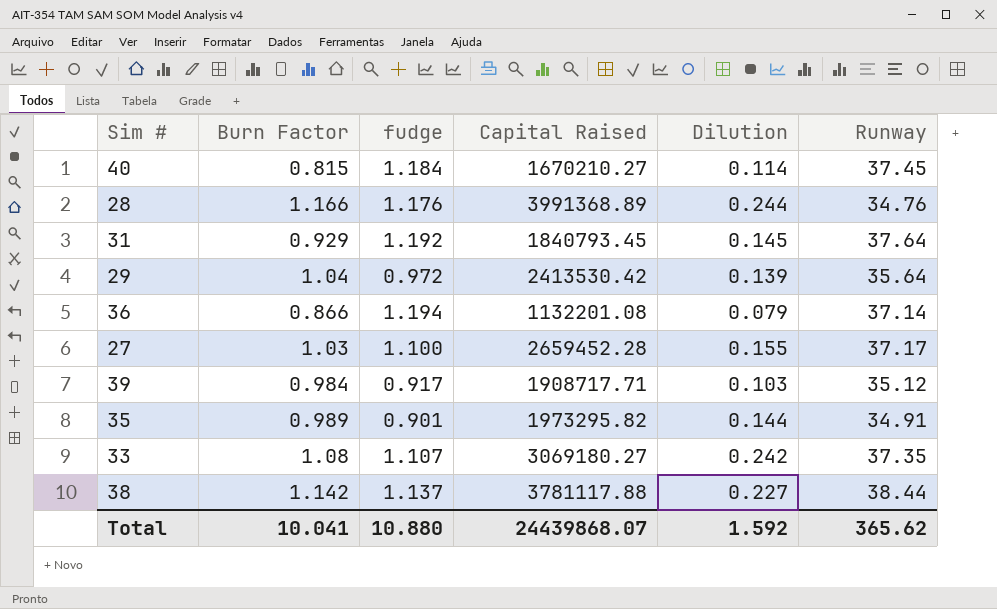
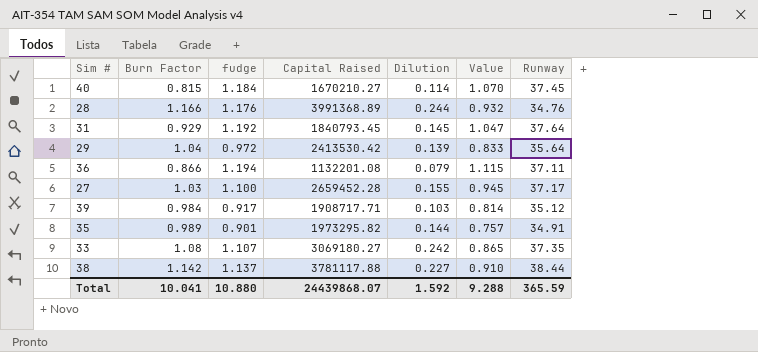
column Value | formula: none -> [fudge] - [Dilution]
36 | Runway: 37.14 -> 37.11
Total | Runway: 365.62 -> 365.59

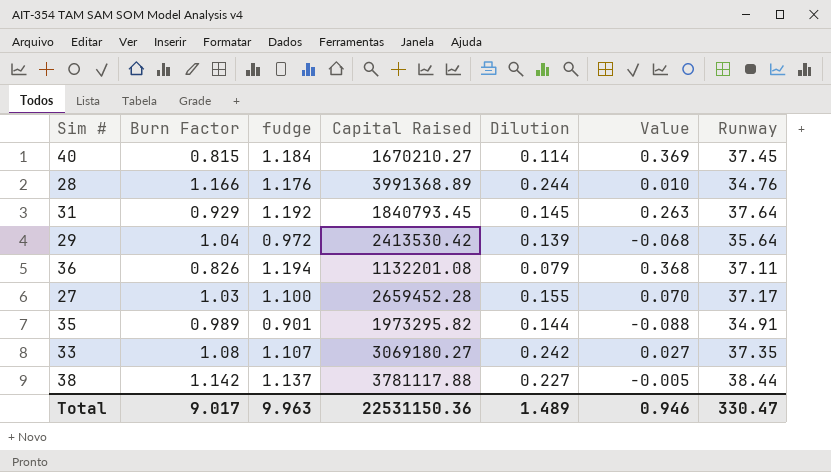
column Value | formula: [fudge] - [Dilution] -> [fudge] - [Burn Factor]
row 39: 0.984 | 0.917 | 1908717.71 | 0.103 | 0.814 | 35.12 -> none
36 | Burn Factor: 0.866 -> 0.826
Total | Burn Factor: 10.041 -> 9.017
Total | fudge: 10.880 -> 9.963
Total | Capital Raised: 24439868.07 -> 22531150.36
Total | Dilution: 1.592 -> 1.489
Total | Value: 9.288 -> 0.946
Total | Runway: 365.59 -> 330.47

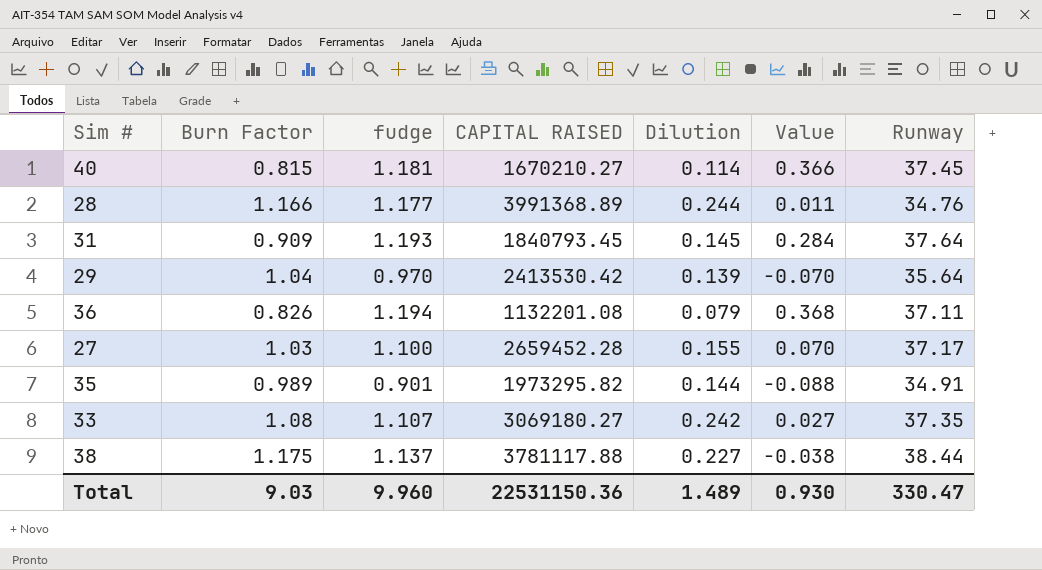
column name: Capital Raised -> CAPITAL RAISED
40 | fudge: 1.184 -> 1.181
40 | Value: 0.369 -> 0.366
28 | fudge: 1.176 -> 1.177
28 | Value: 0.010 -> 0.011
31 | Burn Factor: 0.929 -> 0.909
31 | fudge: 1.192 -> 1.193
31 | Value: 0.263 -> 0.284
29 | fudge: 0.972 -> 0.970
29 | Value: -0.068 -> -0.070
38 | Burn Factor: 1.142 -> 1.175
38 | Value: -0.005 -> -0.038
Total | Burn Factor: 9.017 -> 9.03
Total | fudge: 9.963 -> 9.960
Total | Value: 0.946 -> 0.930

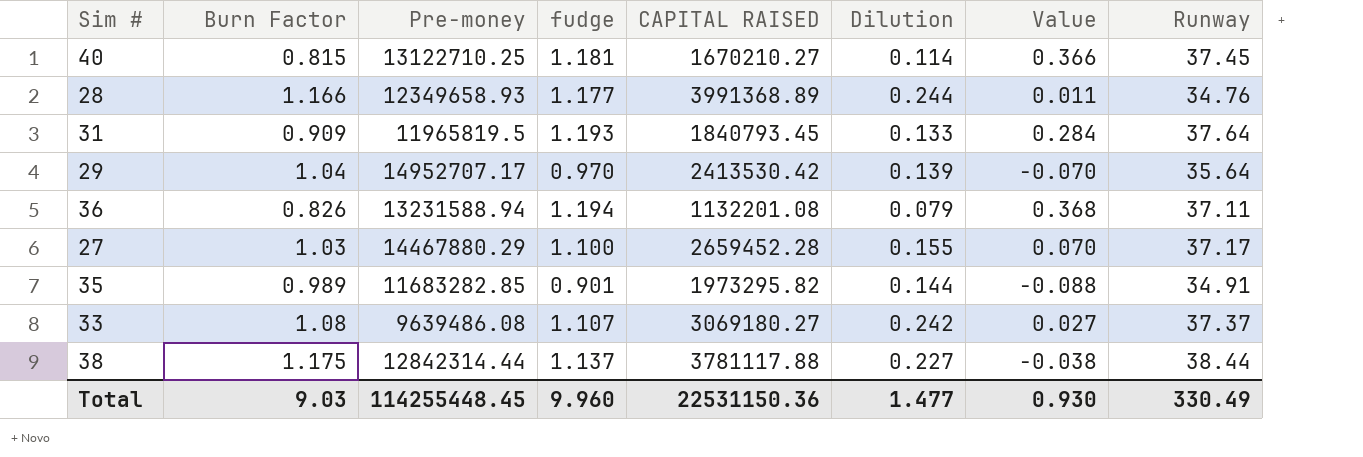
column Pre-money | position: none -> 3
31 | Dilution: 0.145 -> 0.133
33 | Runway: 37.35 -> 37.37
Total | Dilution: 1.489 -> 1.477
Total | Runway: 330.47 -> 330.49

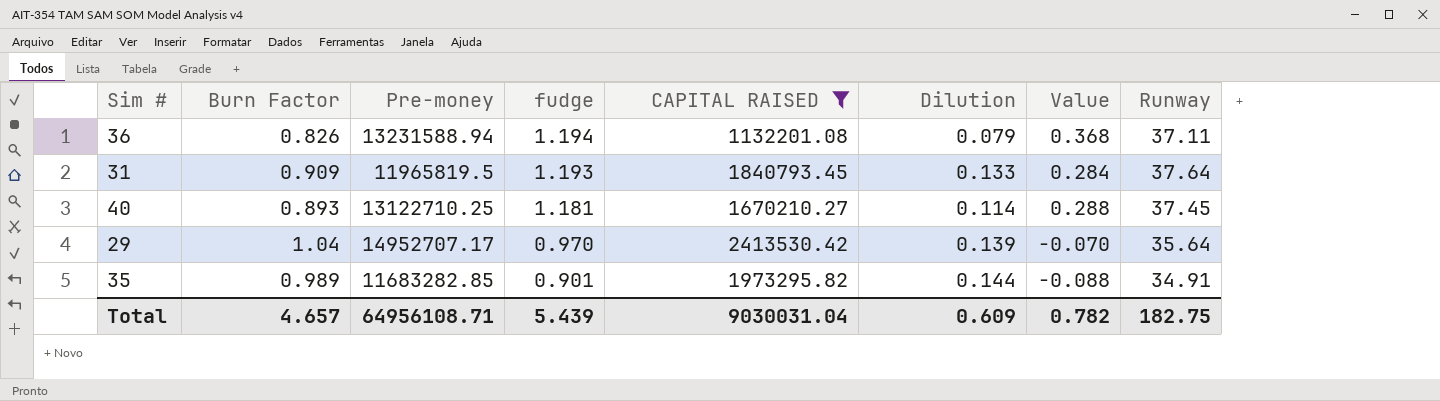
filter: none -> CAPITAL RAISED <= 2413530.42
row order: none -> fudge descending
40 | Burn Factor: 0.815 -> 0.893
40 | Value: 0.366 -> 0.288
Total | Burn Factor: 9.03 -> 4.657
Total | Pre-money: 114255448.45 -> 64956108.71
Total | fudge: 9.960 -> 5.439
Total | CAPITAL RAISED: 22531150.36 -> 9030031.04
Total | Dilution: 1.477 -> 0.609
Total | Value: 0.930 -> 0.782
Total | Runway: 330.49 -> 182.75

